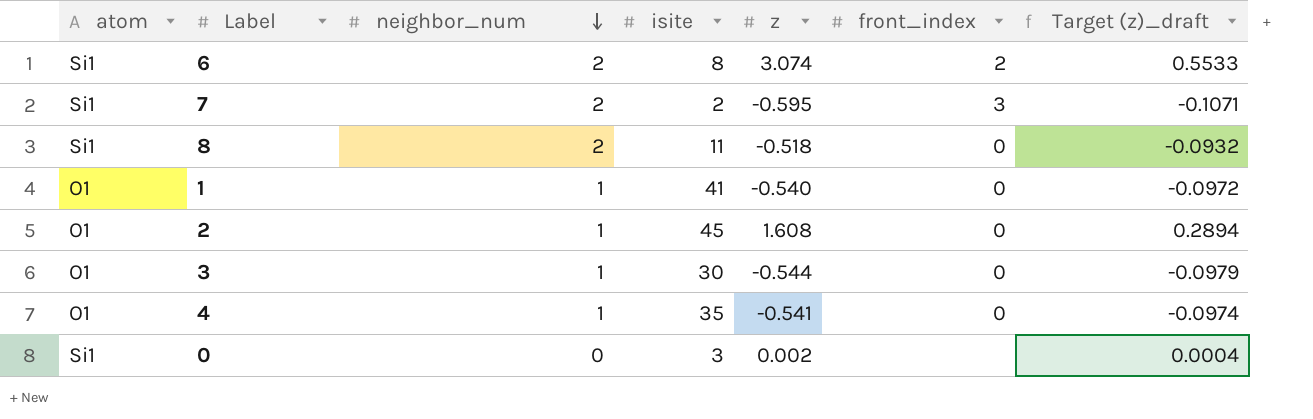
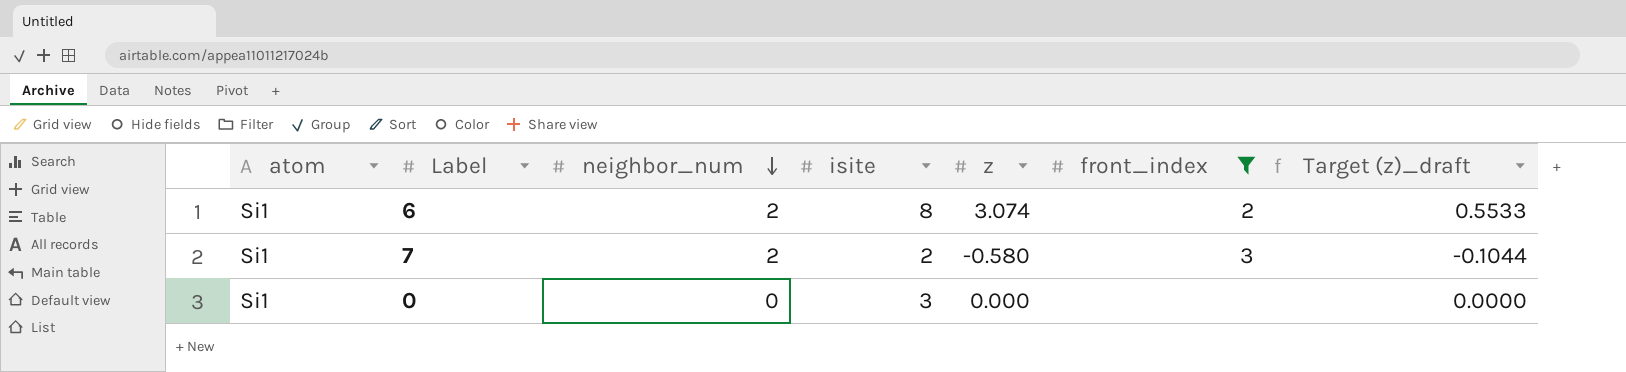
filter: none -> front_index != 0
7 | z: -0.595 -> -0.580
7 | Target (z)_draft: -0.1071 -> -0.1044
0 | z: 0.002 -> 0.000
0 | Target (z)_draft: 0.0004 -> 0.0000

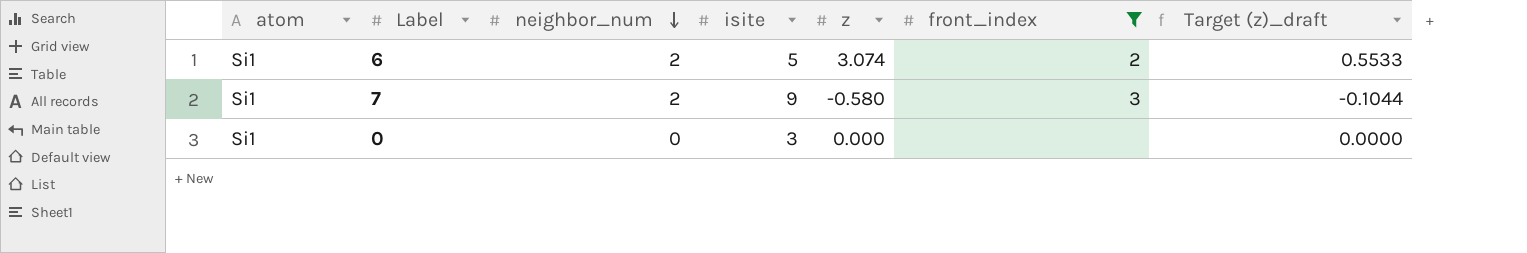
6 | isite: 8 -> 5
7 | isite: 2 -> 9

